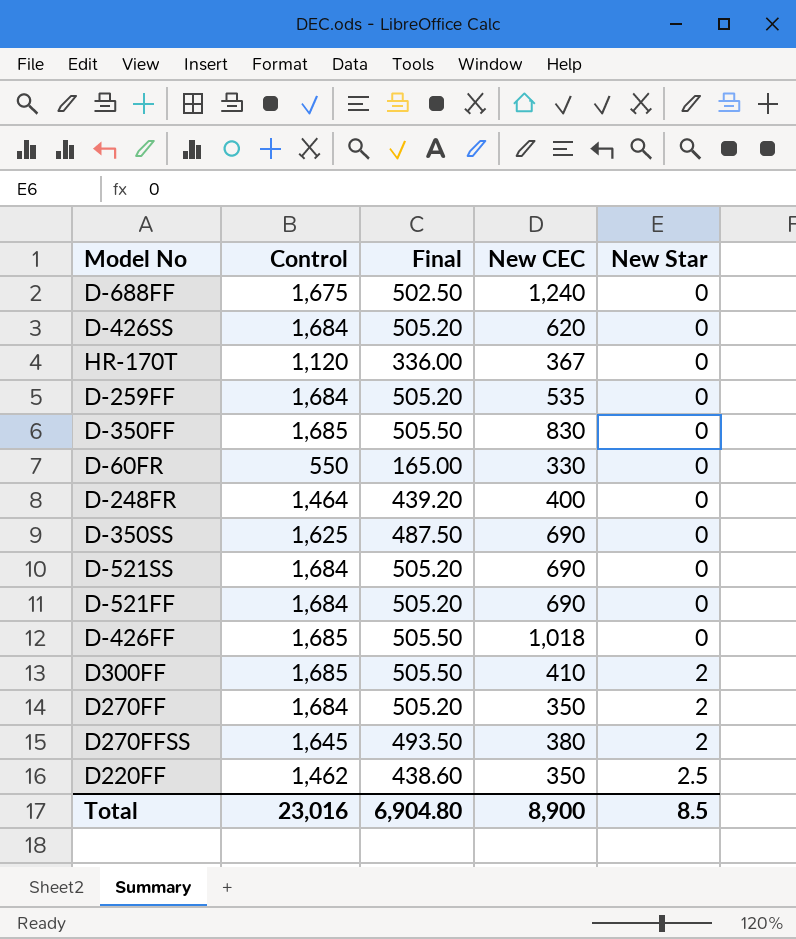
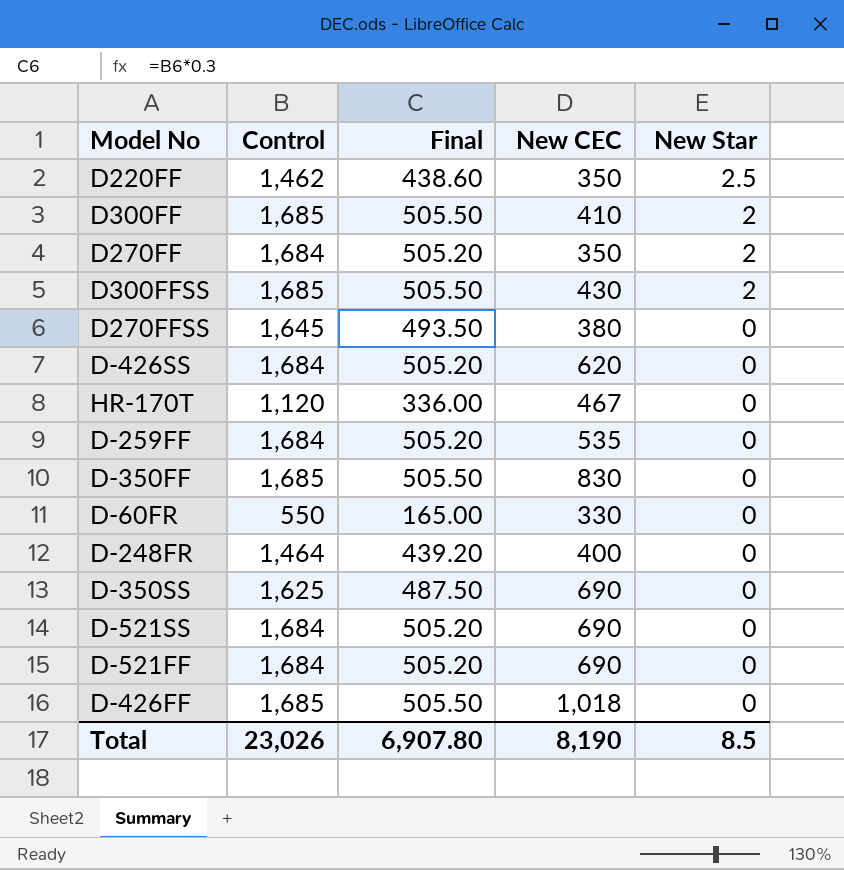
row order: New Star ascending -> New Star descending
row D-688FF: 1,675 | 502.50 | 1,240 | 0 -> none
row D300FFSS: none -> 1,685 | 505.50 | 430 | 2
D270FFSS | New Star: 2 -> 0
HR-170T | New CEC: 367 -> 467
Total | Control: 23,016 -> 23,026
Total | Final: 6,904.80 -> 6,907.80
Total | New CEC: 8,900 -> 8,190

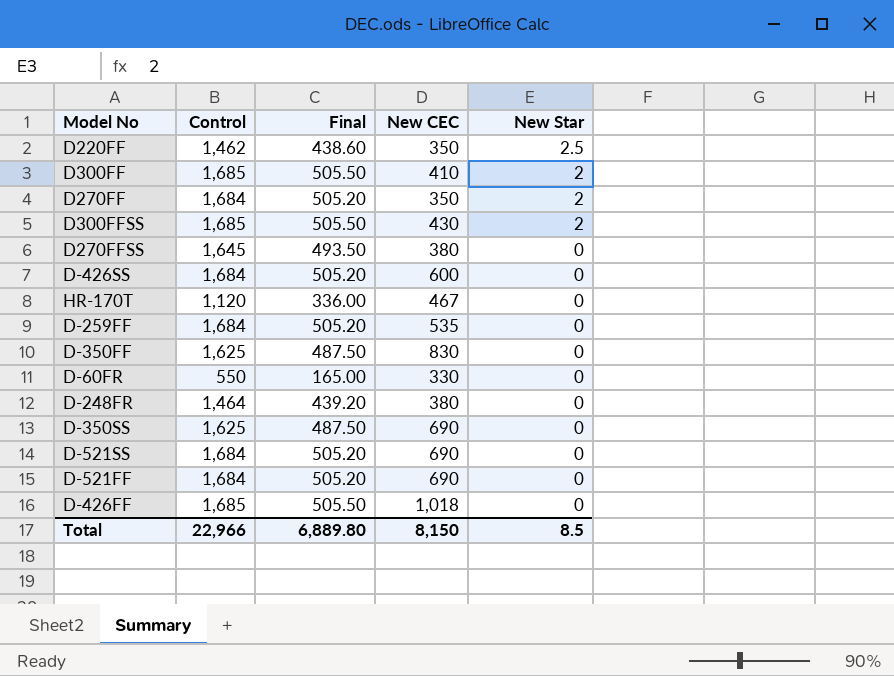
D-426SS | New CEC: 620 -> 600
D-350FF | Control: 1,685 -> 1,625
D-350FF | Final: 505.50 -> 487.50
D-248FR | New CEC: 400 -> 380
Total | Control: 23,026 -> 22,966
Total | Final: 6,907.80 -> 6,889.80
Total | New CEC: 8,190 -> 8,150

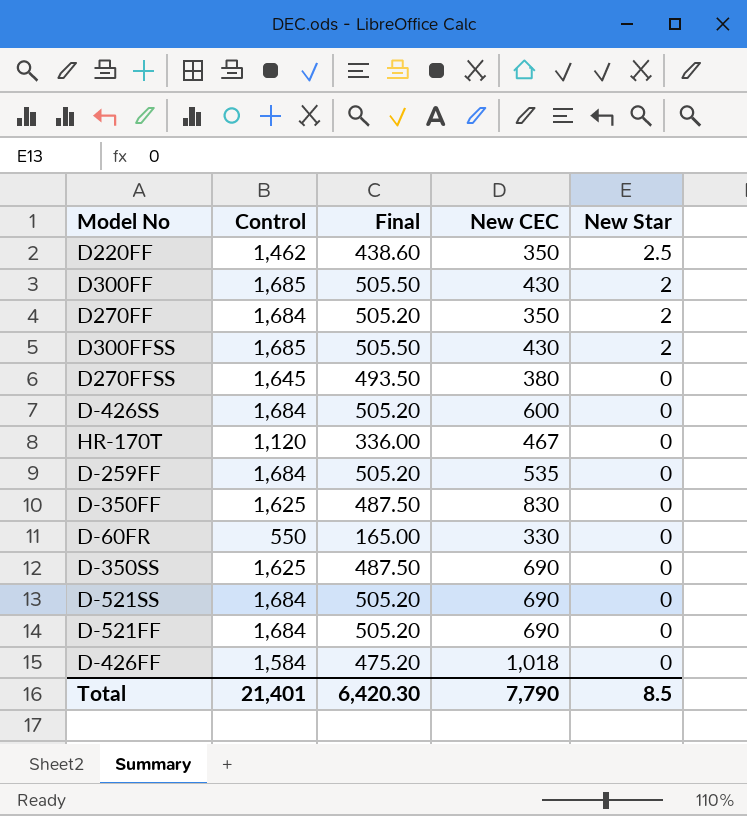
row D-248FR: 1,464 | 439.20 | 380 | 0 -> none
D300FF | New CEC: 410 -> 430
D-426FF | Control: 1,685 -> 1,584
D-426FF | Final: 505.50 -> 475.20
Total | Control: 22,966 -> 21,401
Total | Final: 6,889.80 -> 6,420.30
Total | New CEC: 8,150 -> 7,790

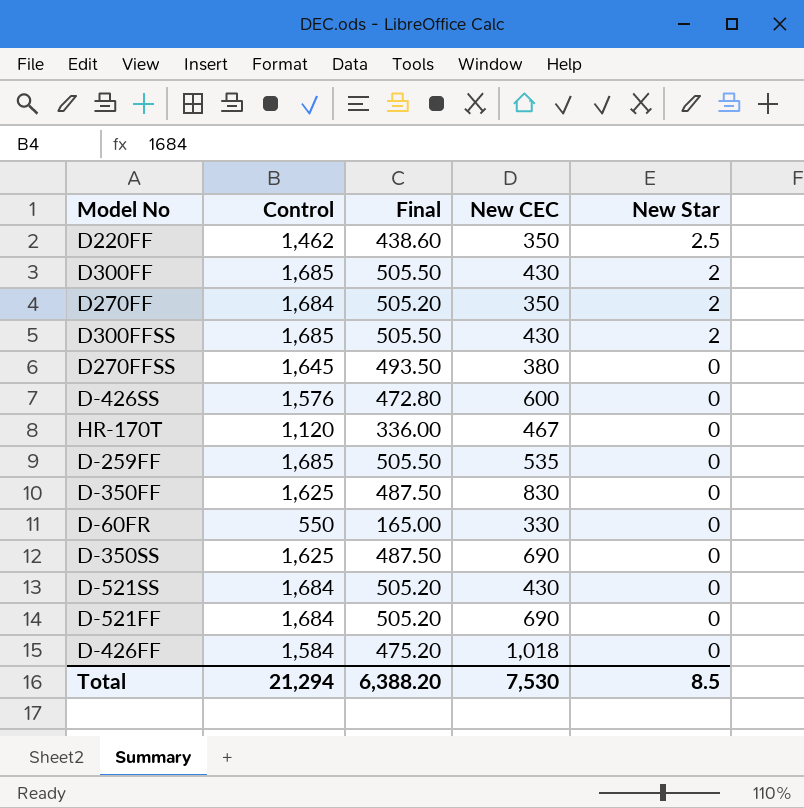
D-426SS | Control: 1,684 -> 1,576
D-426SS | Final: 505.20 -> 472.80
D-259FF | Control: 1,684 -> 1,685
D-259FF | Final: 505.20 -> 505.50
D-521SS | New CEC: 690 -> 430
Total | Control: 21,401 -> 21,294
Total | Final: 6,420.30 -> 6,388.20
Total | New CEC: 7,790 -> 7,530

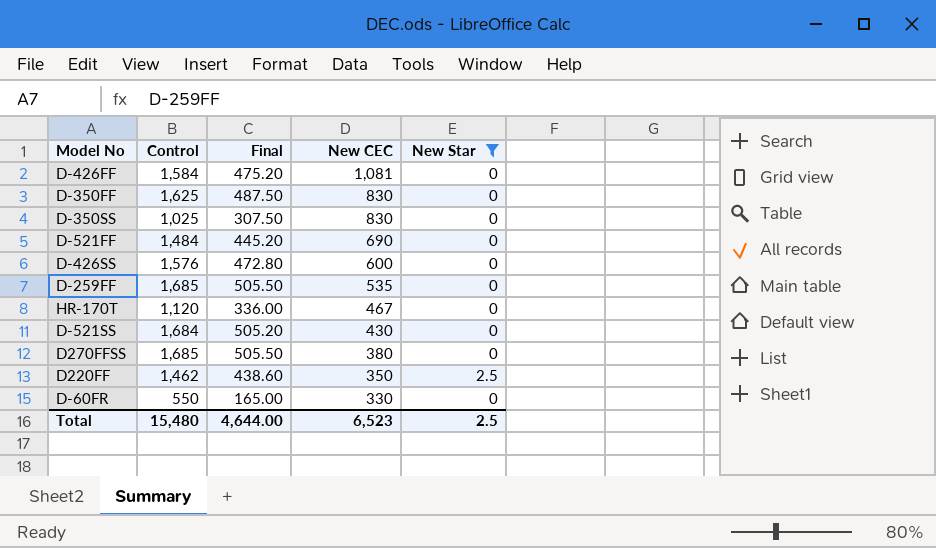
filter: none -> New Star != 2
row order: New Star descending -> New CEC descending
D-426FF | New CEC: 1,018 -> 1,081
D-350SS | Control: 1,625 -> 1,025
D-350SS | Final: 487.50 -> 307.50
D-350SS | New CEC: 690 -> 830
D-521FF | Control: 1,684 -> 1,484
D-521FF | Final: 505.20 -> 445.20
D270FFSS | Control: 1,645 -> 1,685
D270FFSS | Final: 493.50 -> 505.50
Total | Control: 21,294 -> 15,480
Total | Final: 6,388.20 -> 4,644.00
Total | New CEC: 7,530 -> 6,523
Total | New Star: 8.5 -> 2.5

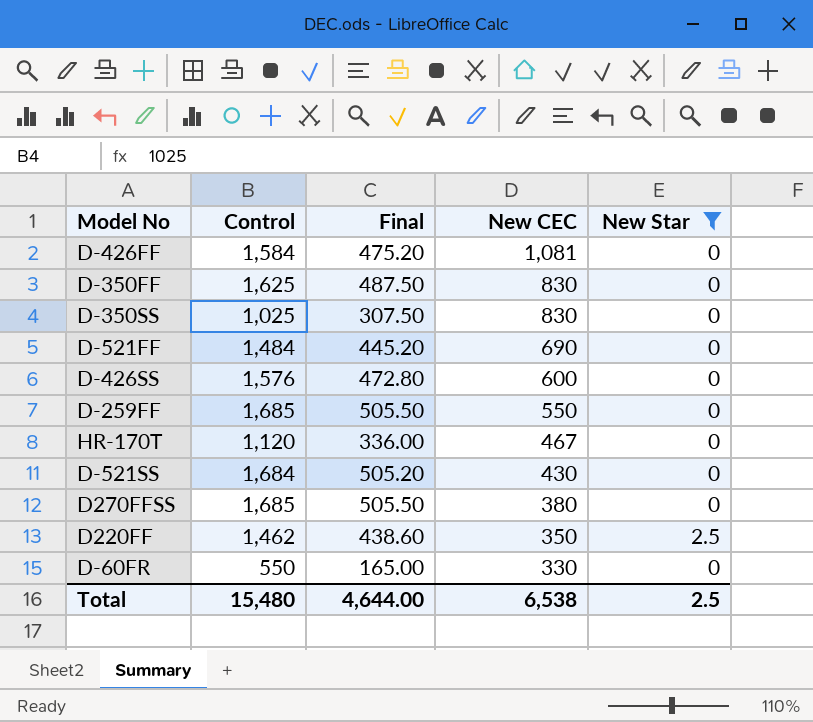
D-259FF | New CEC: 535 -> 550
Total | New CEC: 6,523 -> 6,538

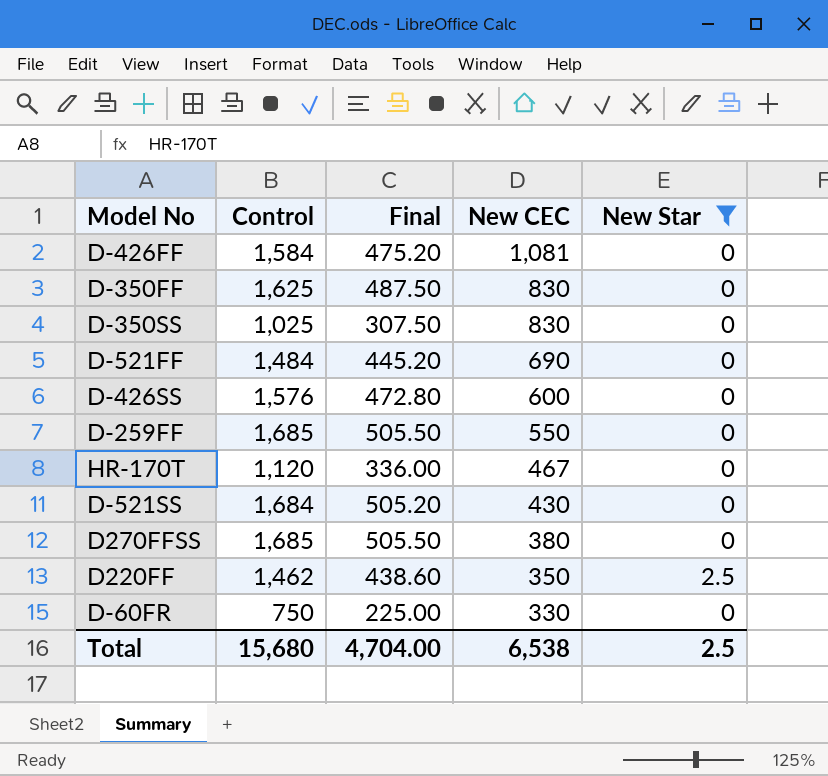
D-60FR | Control: 550 -> 750
D-60FR | Final: 165.00 -> 225.00
Total | Control: 15,480 -> 15,680
Total | Final: 4,644.00 -> 4,704.00

